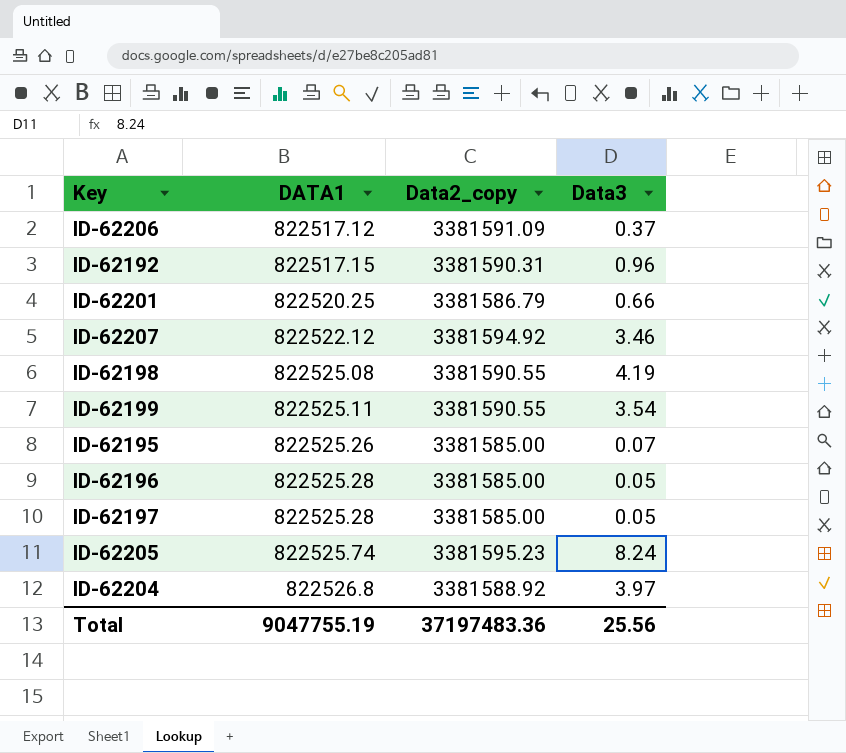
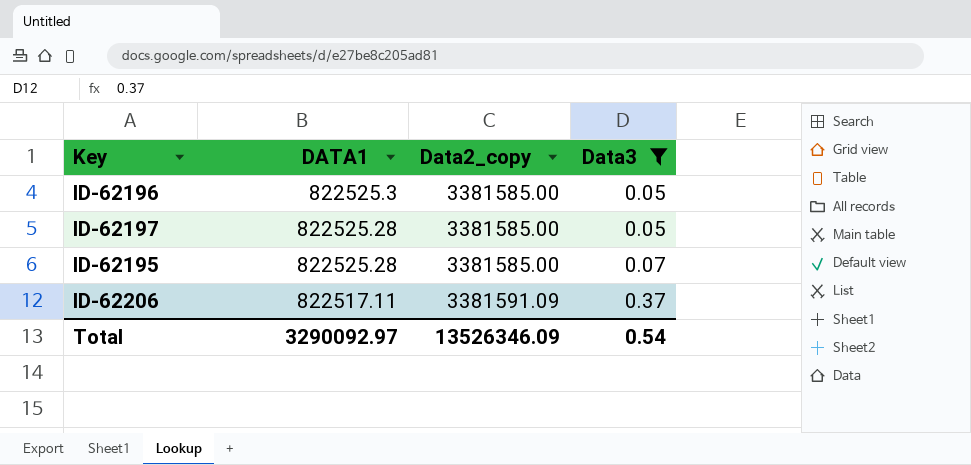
filter: none -> Data3 <= 0.37
row order: DATA1 ascending -> DATA1 descending
ID-62196 | DATA1: 822525.28 -> 822525.3
ID-62195 | DATA1: 822525.26 -> 822525.28
ID-62206 | DATA1: 822517.12 -> 822517.11
Total | DATA1: 9047755.19 -> 3290092.97
Total | Data2_copy: 37197483.36 -> 13526346.09
Total | Data3: 25.56 -> 0.54

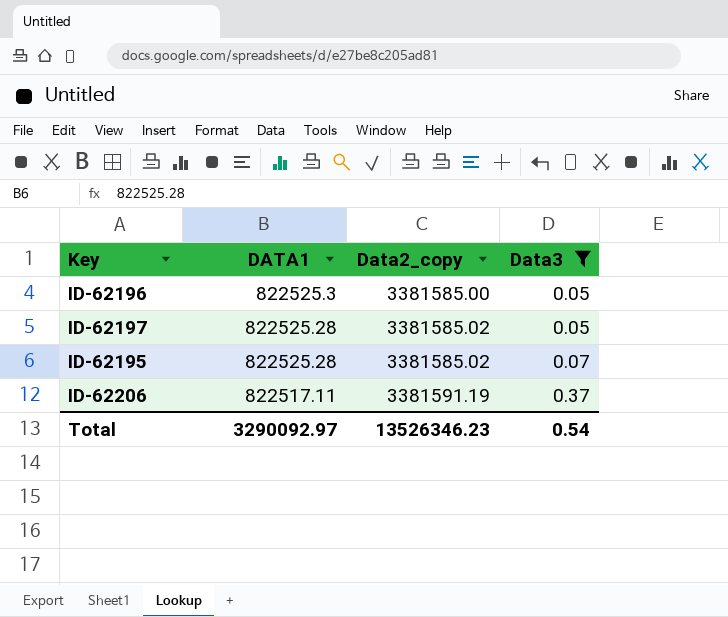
ID-62197 | Data2_copy: 3381585.00 -> 3381585.02
ID-62195 | Data2_copy: 3381585.00 -> 3381585.02
ID-62206 | Data2_copy: 3381591.09 -> 3381591.19
Total | Data2_copy: 13526346.09 -> 13526346.23

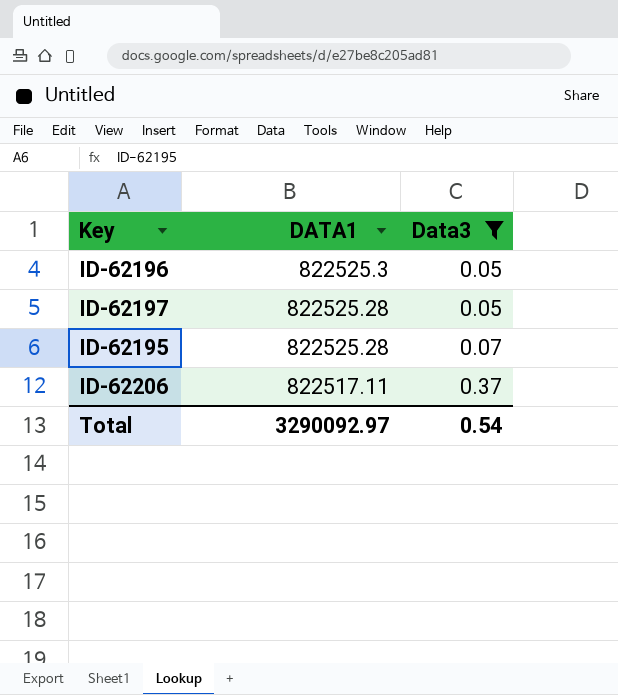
column Data2_copy | position: 3 -> none

